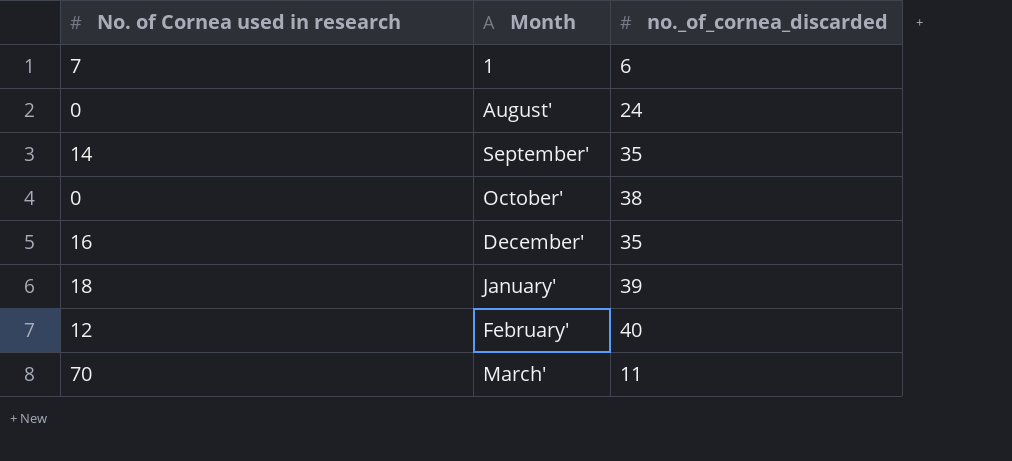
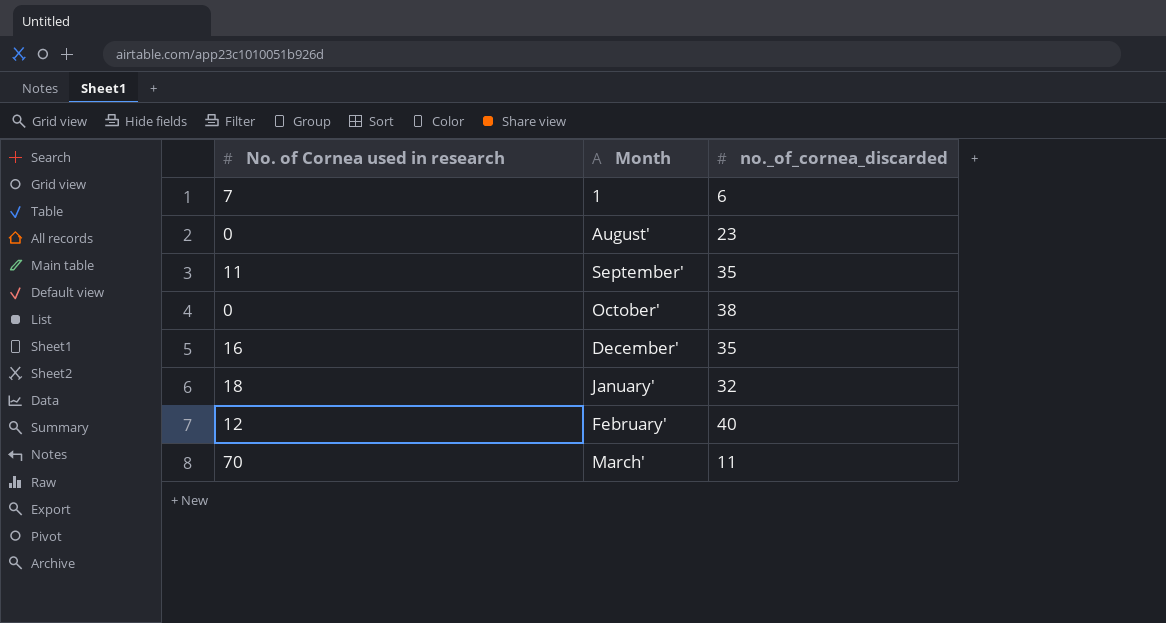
August' | no._of_cornea_discarded: 24 -> 23
September' | No. of Cornea used in research: 14 -> 11
January' | no._of_cornea_discarded: 39 -> 32

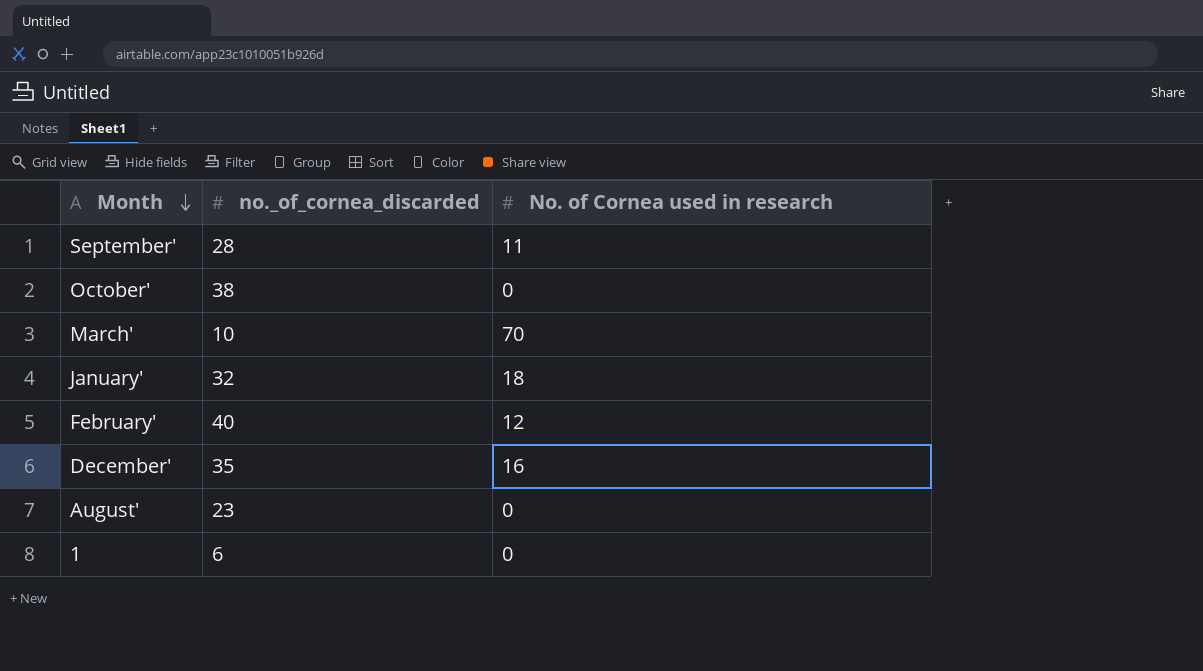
row order: none -> Month descending
column No. of Cornea used in research | position: 1 -> 3
September' | no._of_cornea_discarded: 35 -> 28
March' | no._of_cornea_discarded: 11 -> 10
1 | No. of Cornea used in research: 7 -> 0

